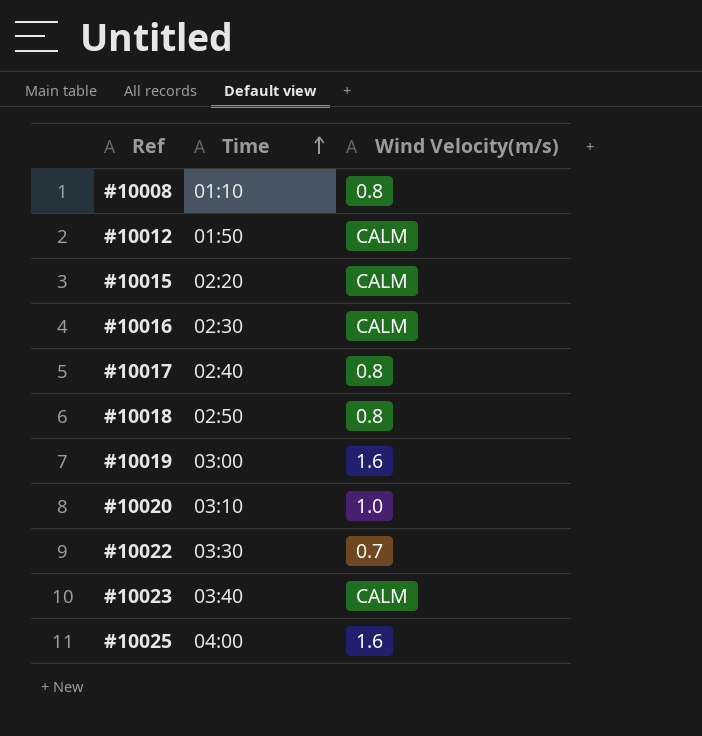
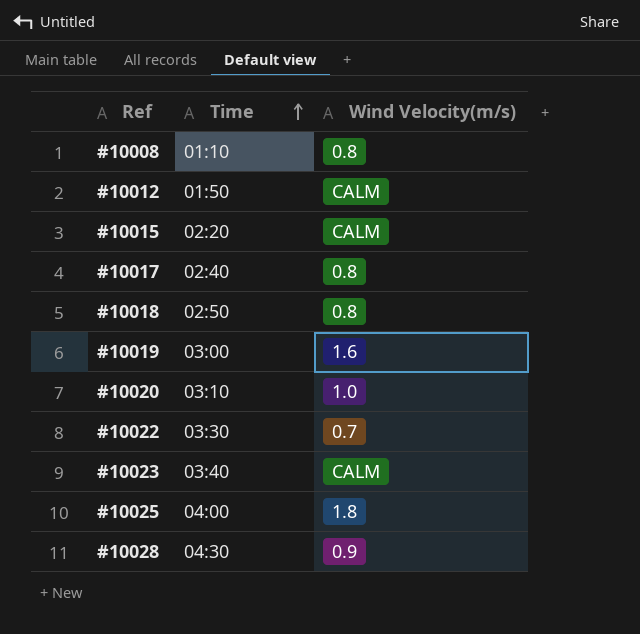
row #10016: 02:30 | CALM -> none
#10025 | Wind Velocity(m/s): 1.6 -> 1.8
row #10028: none -> 04:30 | 0.9

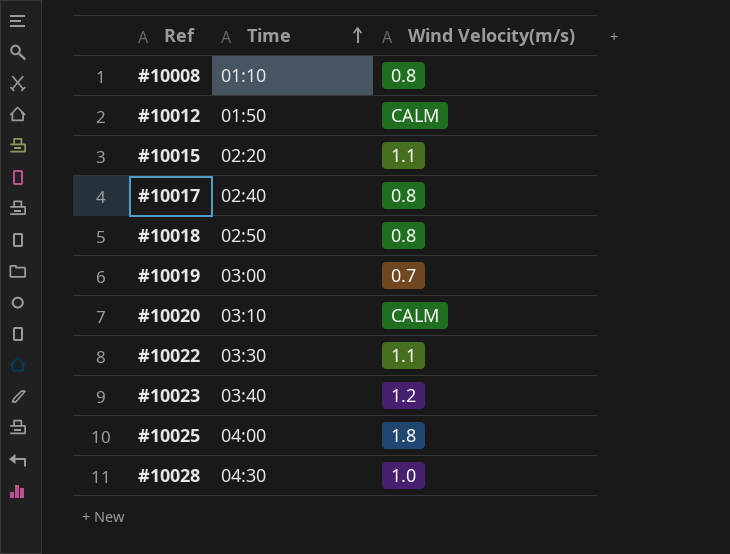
#10015 | Wind Velocity(m/s): CALM -> 1.1
#10019 | Wind Velocity(m/s): 1.6 -> 0.7
#10020 | Wind Velocity(m/s): 1.0 -> CALM
#10022 | Wind Velocity(m/s): 0.7 -> 1.1
#10023 | Wind Velocity(m/s): CALM -> 1.2
#10028 | Wind Velocity(m/s): 0.9 -> 1.0

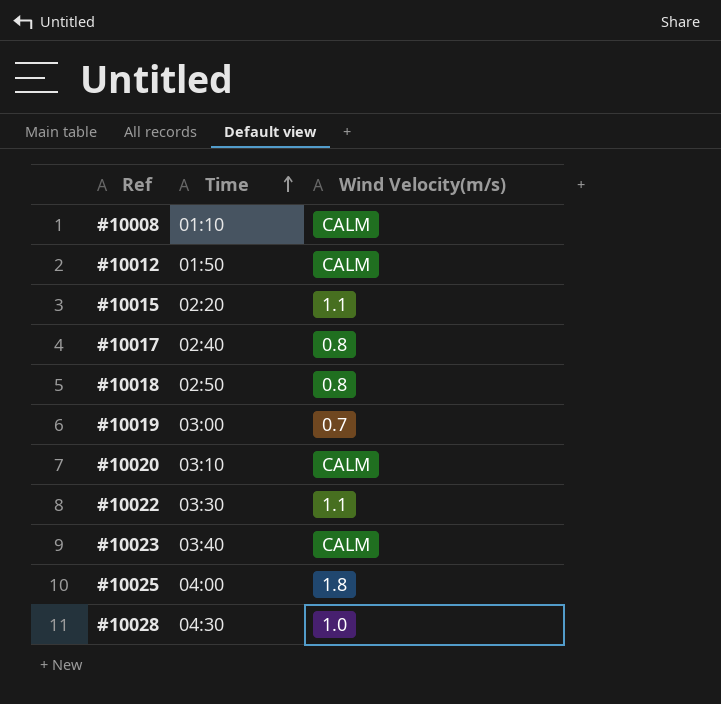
#10008 | Wind Velocity(m/s): 0.8 -> CALM
#10023 | Wind Velocity(m/s): 1.2 -> CALM

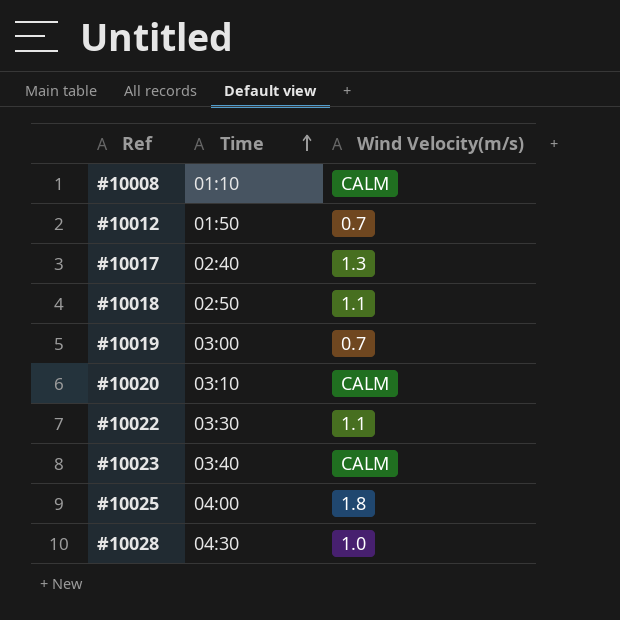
row #10015: 02:20 | 1.1 -> none
#10012 | Wind Velocity(m/s): CALM -> 0.7
#10017 | Wind Velocity(m/s): 0.8 -> 1.3
#10018 | Wind Velocity(m/s): 0.8 -> 1.1

